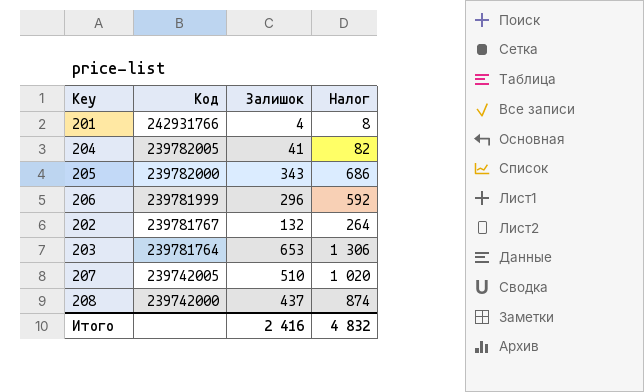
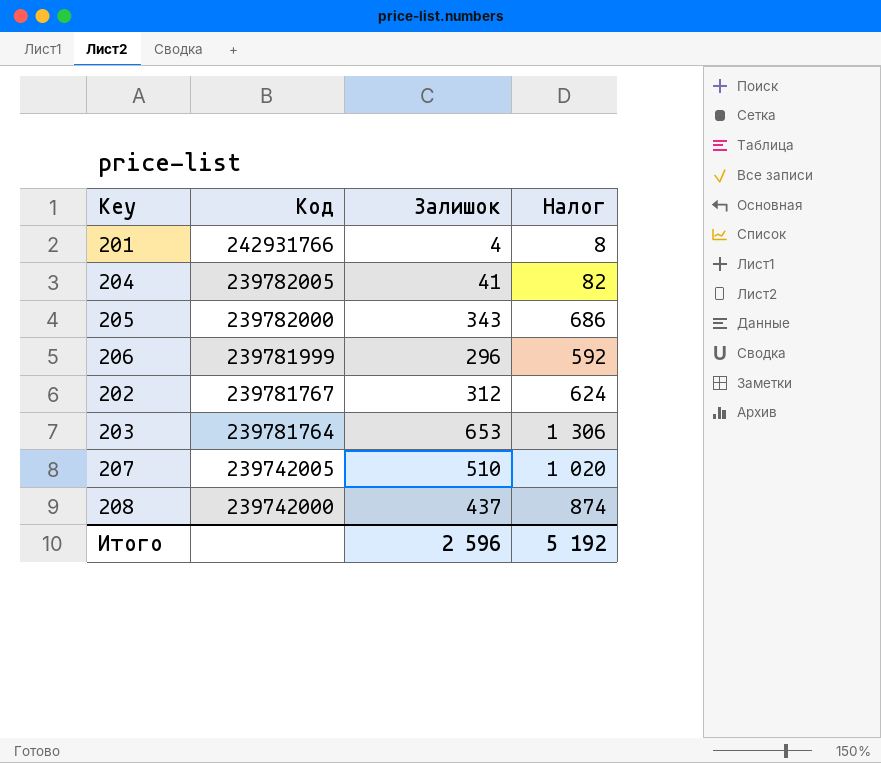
202 | Залишок: 132 -> 312
202 | Налог: 264 -> 624
Итого | Залишок: 2 416 -> 2 596
Итого | Налог: 4 832 -> 5 192

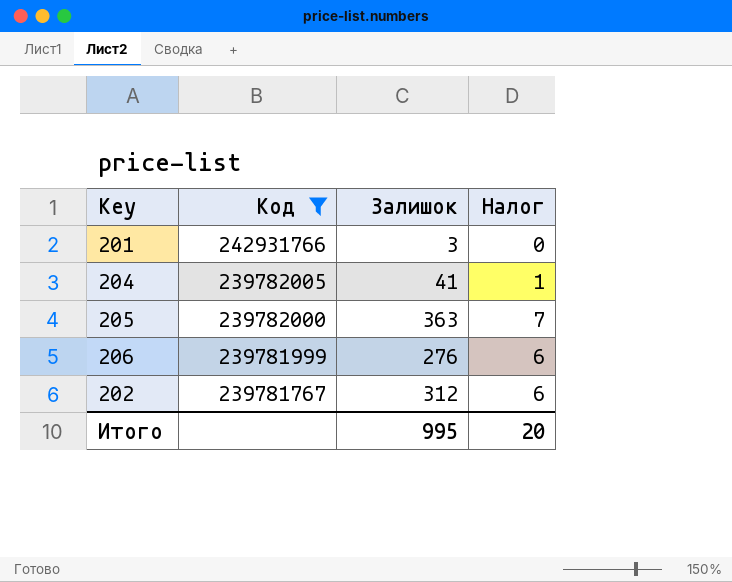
filter: none -> Код >= 239781767
column Налог | formula: [Залишок] * 2 -> [Залишок] * 0,02
201 | Залишок: 4 -> 3
205 | Залишок: 343 -> 363
206 | Залишок: 296 -> 276
Итого | Залишок: 2 596 -> 995
Итого | Налог: 5 192 -> 20

